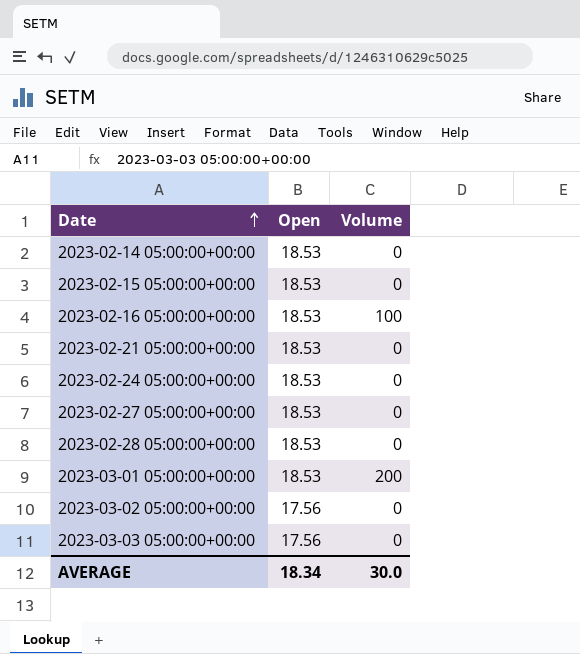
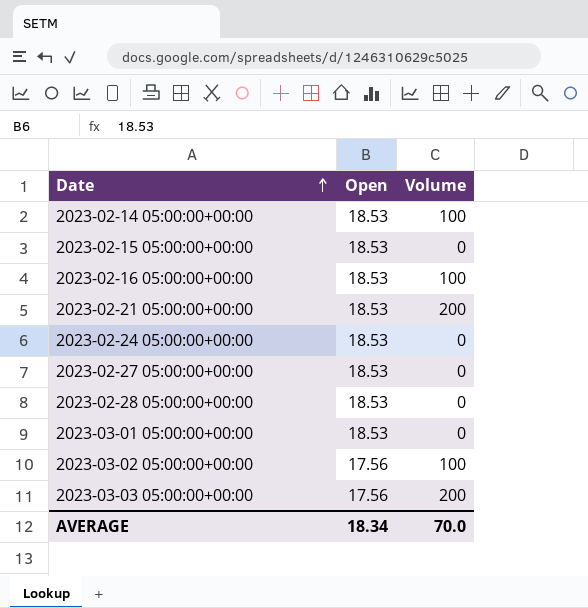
2023-02-14 05:00:00+00:00 | Volume: 0 -> 100
2023-02-21 05:00:00+00:00 | Volume: 0 -> 200
2023-03-01 05:00:00+00:00 | Volume: 200 -> 0
2023-03-02 05:00:00+00:00 | Volume: 0 -> 100
2023-03-03 05:00:00+00:00 | Volume: 0 -> 200
AVERAGE | Volume: 30.0 -> 70.0

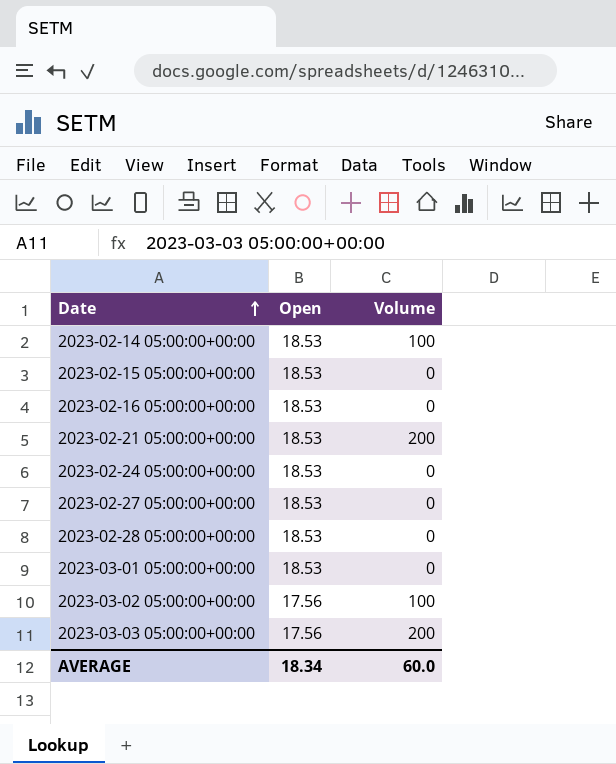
2023-02-16 05:00:00+00:00 | Volume: 100 -> 0
AVERAGE | Volume: 70.0 -> 60.0

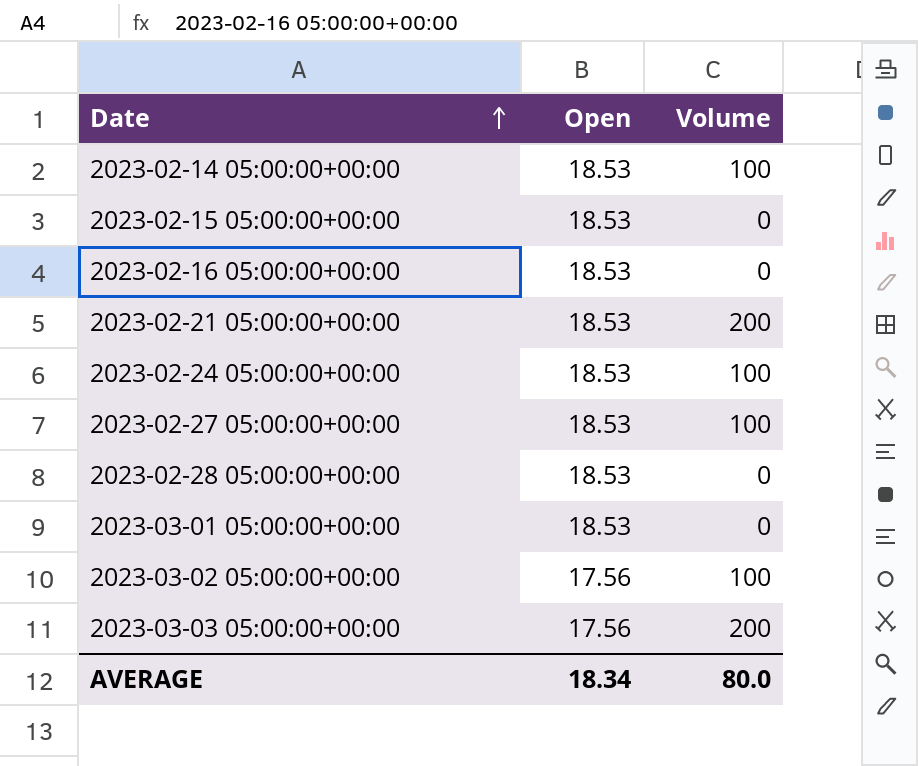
2023-02-24 05:00:00+00:00 | Volume: 0 -> 100
2023-02-27 05:00:00+00:00 | Volume: 0 -> 100
AVERAGE | Volume: 60.0 -> 80.0

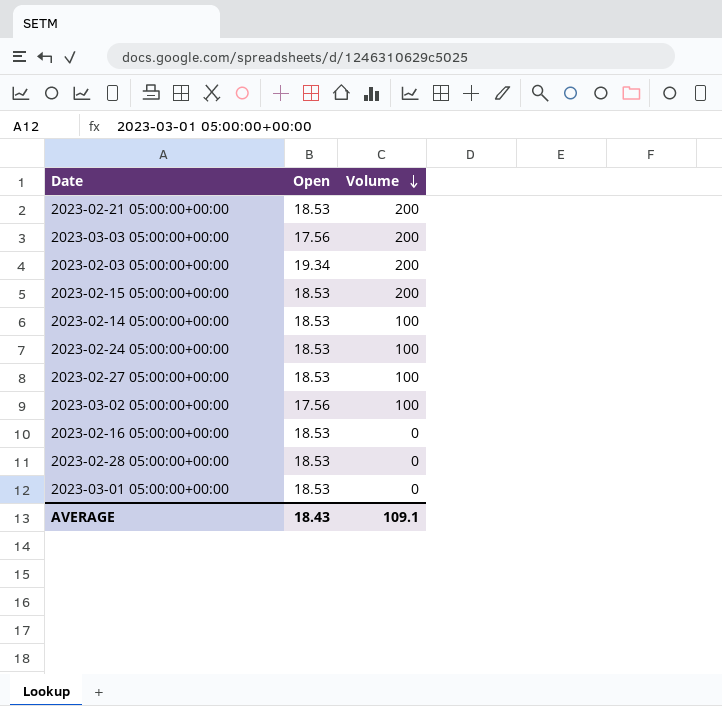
row order: Date ascending -> Volume descending
row 2023-02-03 05:00:00+00:00: none -> 19.34 | 200
2023-02-15 05:00:00+00:00 | Volume: 0 -> 200
AVERAGE | Open: 18.34 -> 18.43
AVERAGE | Volume: 80.0 -> 109.1

